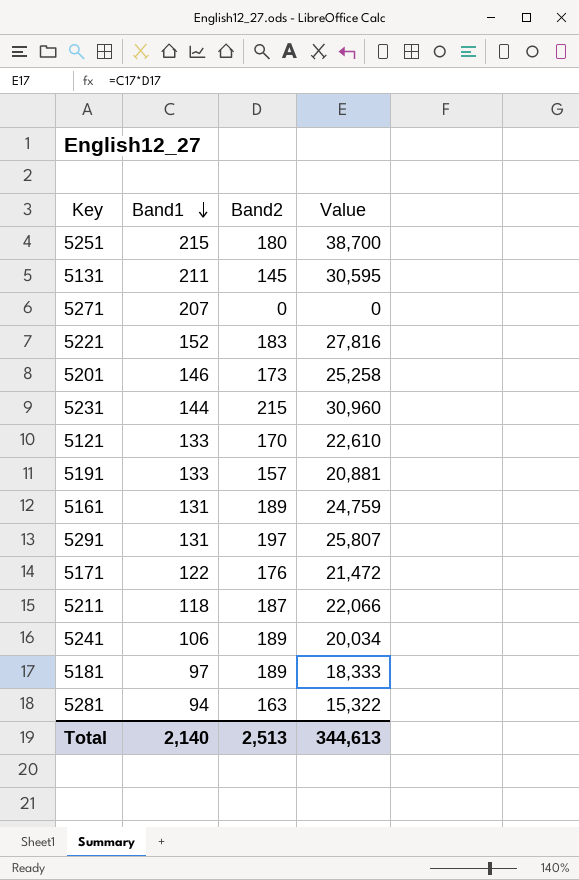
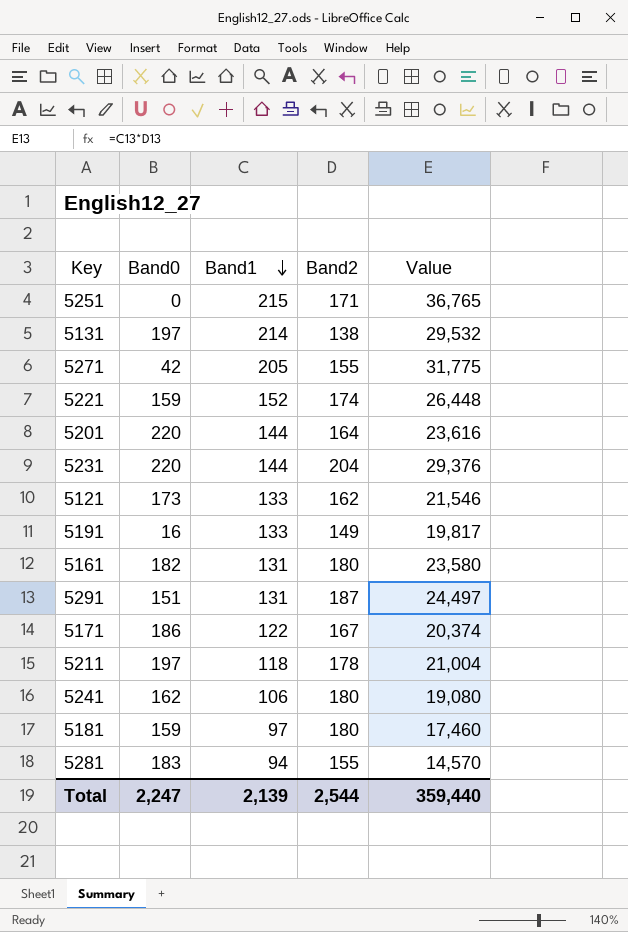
column Band0 | position: none -> 2
5251 | Band2: 180 -> 171
5251 | Value: 38,700 -> 36,765
5131 | Band1: 211 -> 214
5131 | Band2: 145 -> 138
5131 | Value: 30,595 -> 29,532
5271 | Band1: 207 -> 205
5271 | Band2: 0 -> 155
5271 | Value: 0 -> 31,775
5221 | Band2: 183 -> 174
5221 | Value: 27,816 -> 26,448
5201 | Band1: 146 -> 144
5201 | Band2: 173 -> 164
5201 | Value: 25,258 -> 23,616
5231 | Band2: 215 -> 204
5231 | Value: 30,960 -> 29,376
5121 | Band2: 170 -> 162
5121 | Value: 22,610 -> 21,546
5191 | Band2: 157 -> 149
5191 | Value: 20,881 -> 19,817
5161 | Band2: 189 -> 180
5161 | Value: 24,759 -> 23,580
5291 | Band2: 197 -> 187
5291 | Value: 25,807 -> 24,497
5171 | Band2: 176 -> 167
5171 | Value: 21,472 -> 20,374
5211 | Band2: 187 -> 178
5211 | Value: 22,066 -> 21,004
5241 | Band2: 189 -> 180
5241 | Value: 20,034 -> 19,080
5181 | Band2: 189 -> 180
5181 | Value: 18,333 -> 17,460
5281 | Band2: 163 -> 155
5281 | Value: 15,322 -> 14,570
Total | Band1: 2,140 -> 2,139
Total | Band2: 2,513 -> 2,544
Total | Value: 344,613 -> 359,440

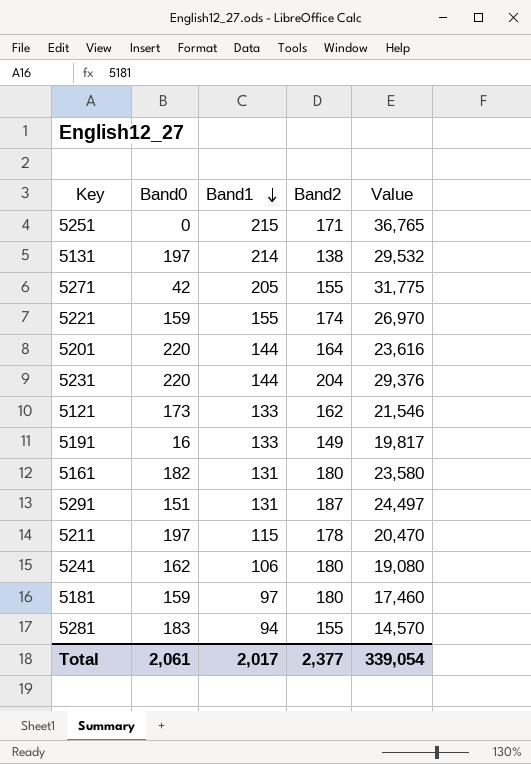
row 5171: 186 | 122 | 167 | 20,374 -> none
5221 | Band1: 152 -> 155
5221 | Value: 26,448 -> 26,970
5211 | Band1: 118 -> 115
5211 | Value: 21,004 -> 20,470
Total | Band0: 2,247 -> 2,061
Total | Band1: 2,139 -> 2,017
Total | Band2: 2,544 -> 2,377
Total | Value: 359,440 -> 339,054

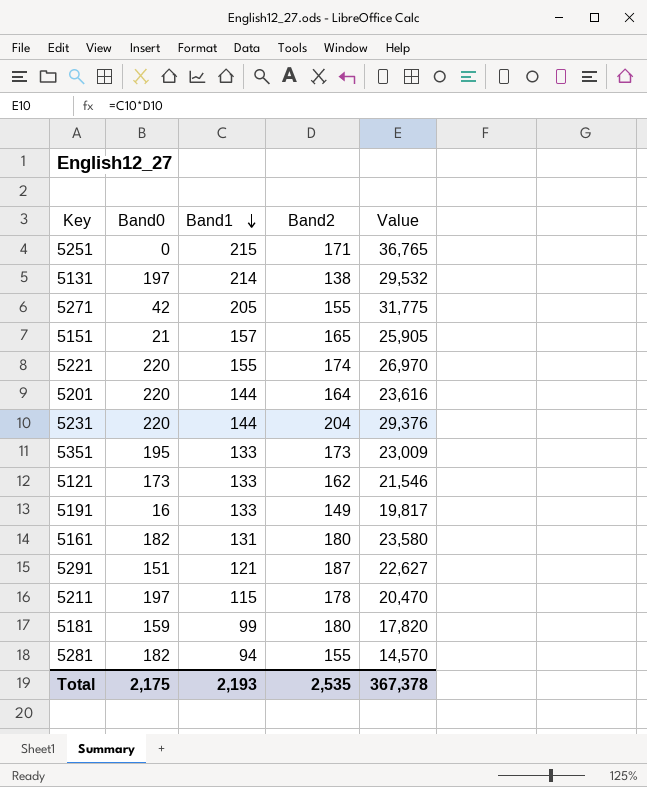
row 5241: 162 | 106 | 180 | 19,080 -> none
row 5151: none -> 21 | 157 | 165 | 25,905
5221 | Band0: 159 -> 220
row 5351: none -> 195 | 133 | 173 | 23,009
5291 | Band1: 131 -> 121
5291 | Value: 24,497 -> 22,627
5181 | Band1: 97 -> 99
5181 | Value: 17,460 -> 17,820
5281 | Band0: 183 -> 182
Total | Band0: 2,061 -> 2,175
Total | Band1: 2,017 -> 2,193
Total | Band2: 2,377 -> 2,535
Total | Value: 339,054 -> 367,378

